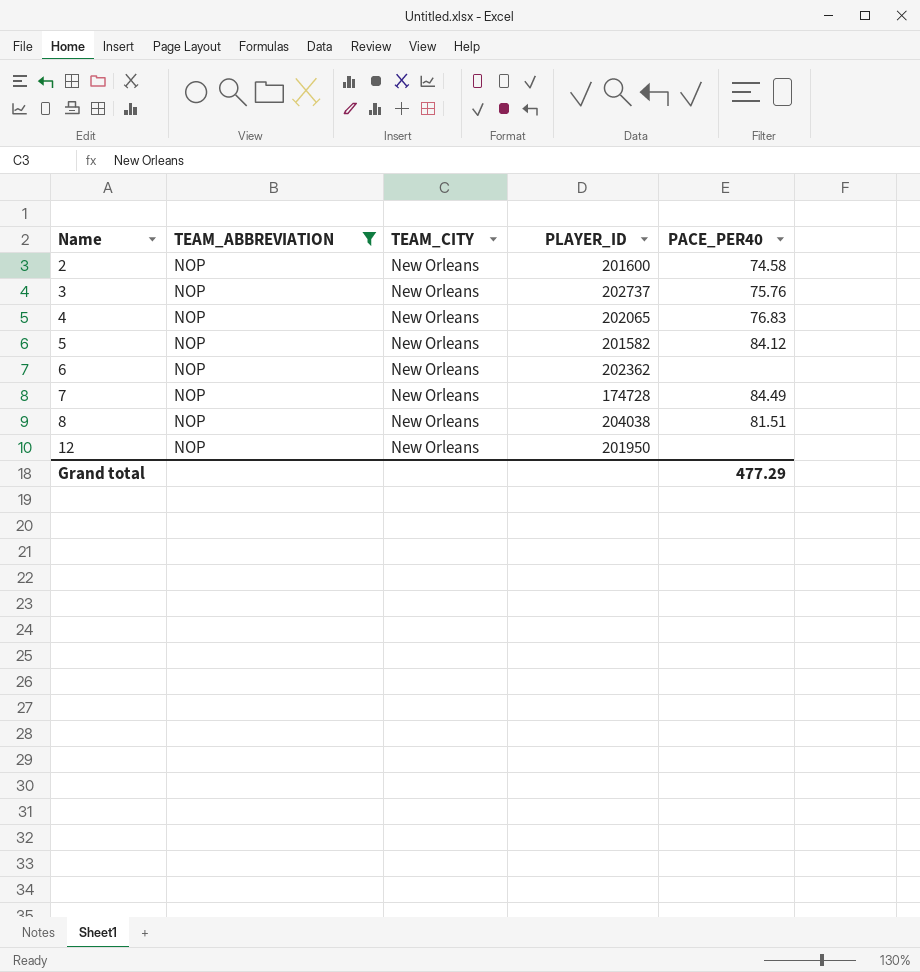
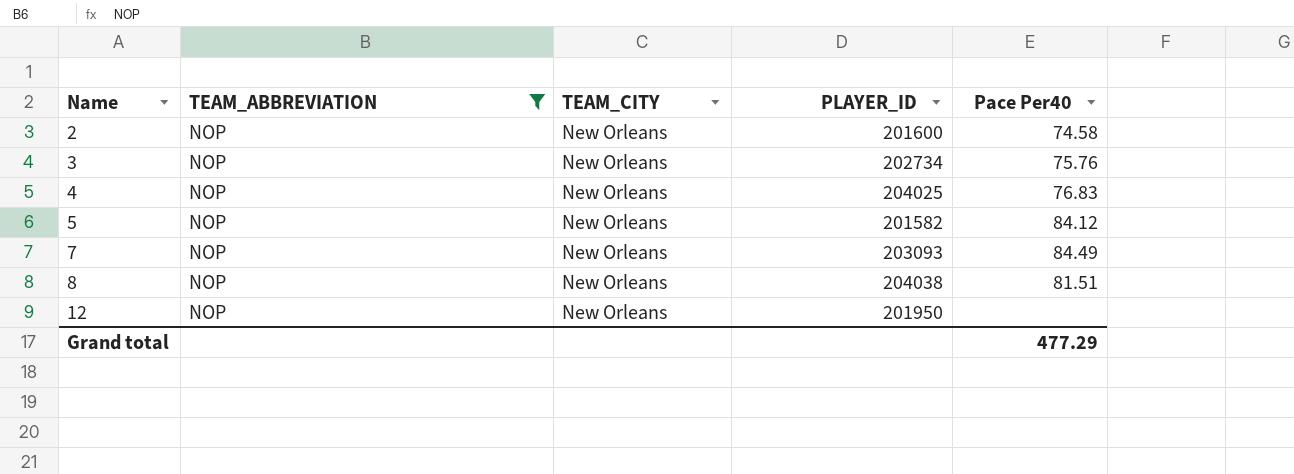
column name: PACE_PER40 -> Pace Per40
row 6: NOP | New Orleans | 202362 | none -> none
3 | PLAYER_ID: 202737 -> 202734
4 | PLAYER_ID: 202065 -> 204025
7 | PLAYER_ID: 174728 -> 203093

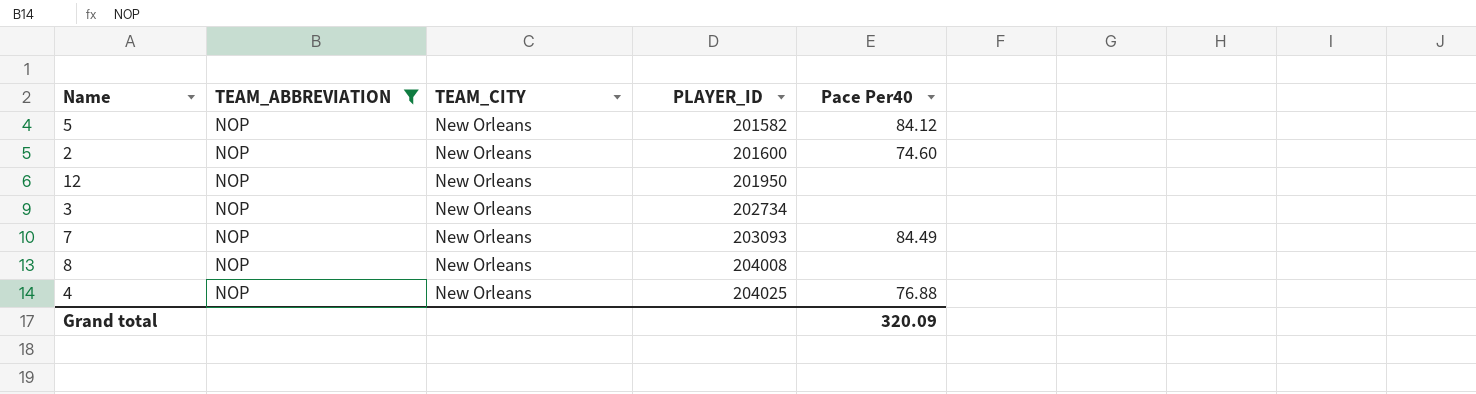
row order: Name ascending -> PLAYER_ID ascending
2 | Pace Per40: 74.58 -> 74.60
3 | Pace Per40: 75.76 -> none
8 | PLAYER_ID: 204038 -> 204008
8 | Pace Per40: 81.51 -> none
4 | Pace Per40: 76.83 -> 76.88
Grand total | Pace Per40: 477.29 -> 320.09

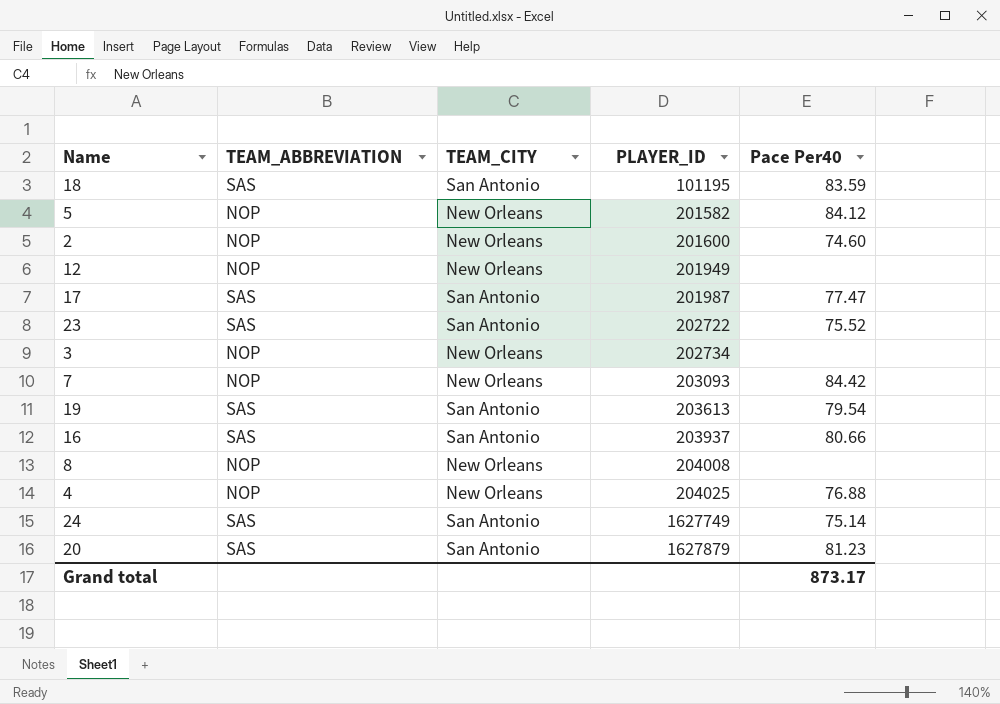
filter: TEAM_ABBREVIATION = NOP -> none
12 | PLAYER_ID: 201950 -> 201949
7 | Pace Per40: 84.49 -> 84.42
Grand total | Pace Per40: 320.09 -> 873.17

